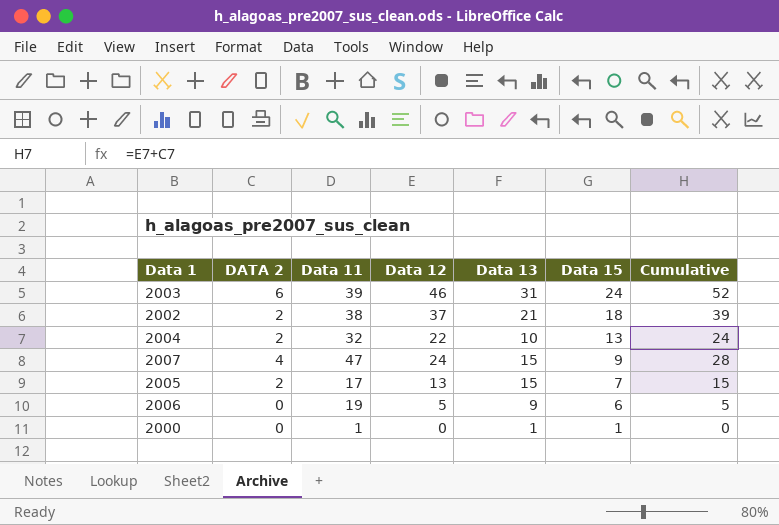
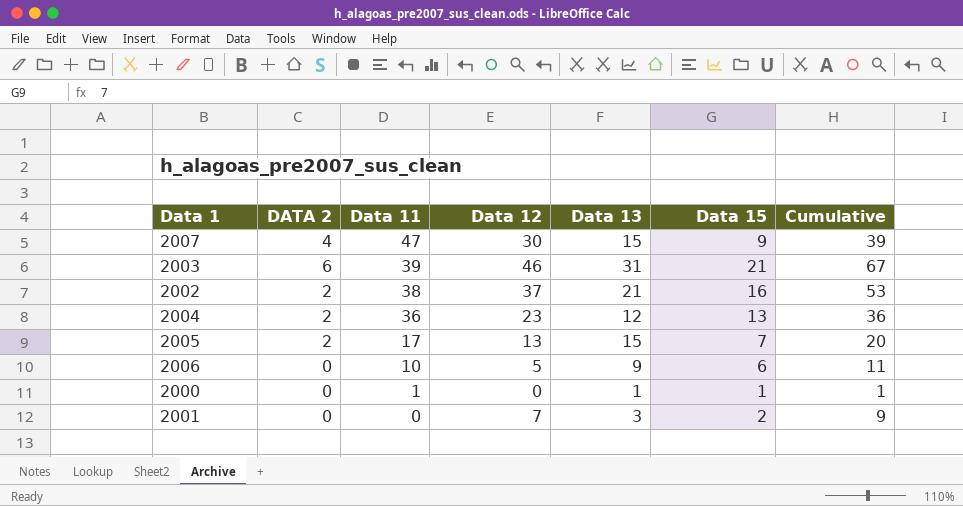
row order: Data 15 descending -> Data 11 descending
column Cumulative | formula: [DATA 2] + [Data 12] -> [Data 12] + [Data 15]
2007 | Data 12: 24 -> 30
2003 | Data 15: 24 -> 21
2002 | Data 15: 18 -> 16
2004 | Data 11: 32 -> 36
2004 | Data 12: 22 -> 23
2004 | Data 13: 10 -> 12
2006 | Data 11: 19 -> 10
row 2001: none -> 0 | 0 | 7 | 3 | 2 | 9

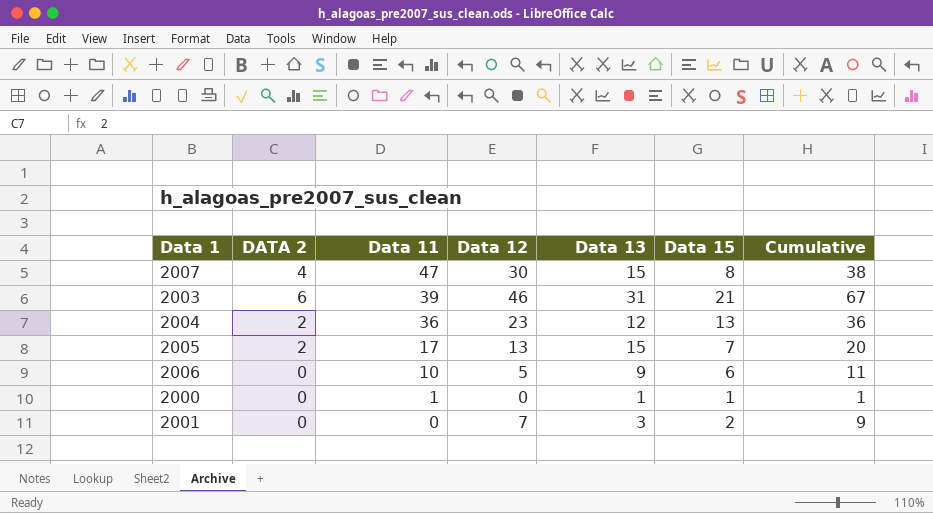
row 2002: 2 | 38 | 37 | 21 | 16 | 53 -> none
2007 | Data 15: 9 -> 8
2007 | Cumulative: 39 -> 38

